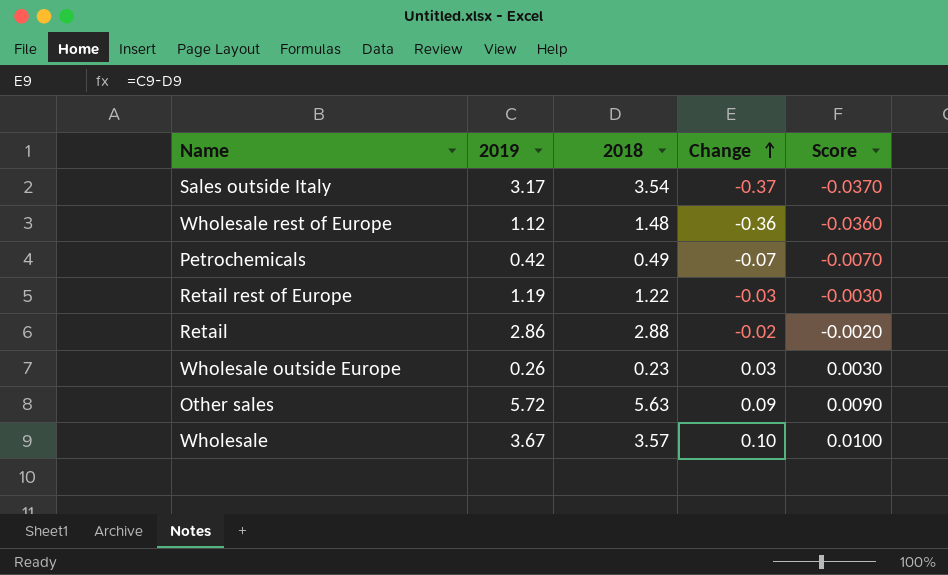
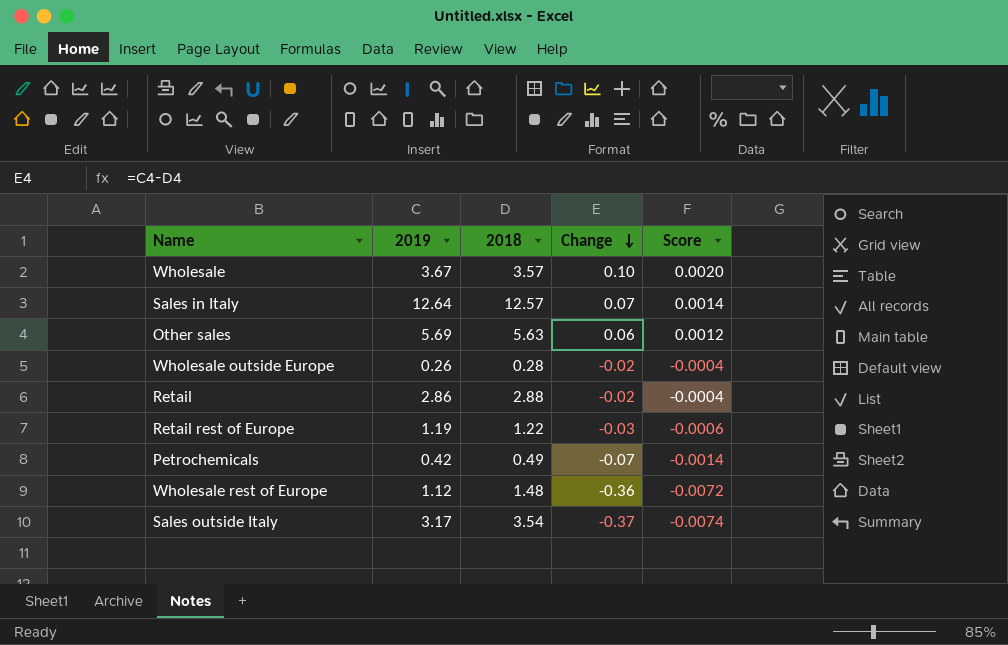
row order: Change ascending -> Change descending
column Score | formula: [Change] * 0.1 -> [Change] * 0.02
row Sales in Italy: none -> 12.64 | 12.57 | 0.07 | 0.0014
Other sales | 2019: 5.72 -> 5.69
Other sales | Change: 0.09 -> 0.06
Wholesale outside Europe | 2018: 0.23 -> 0.28
Wholesale outside Europe | Change: 0.03 -> -0.02

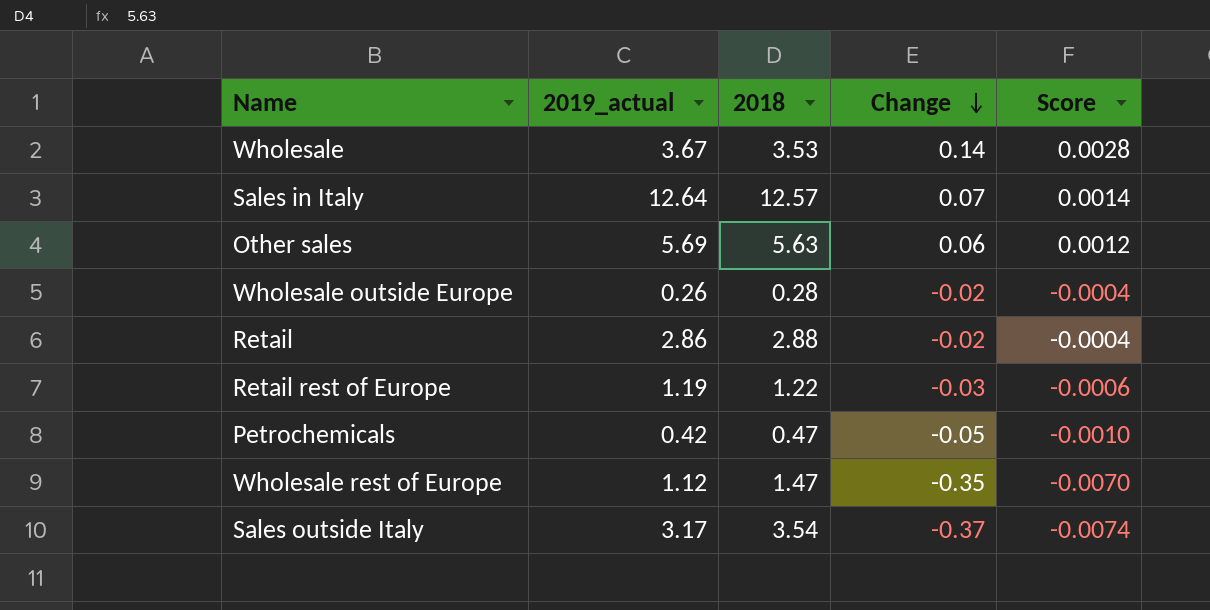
column name: 2019 -> 2019_actual
Wholesale | 2018: 3.57 -> 3.53
Wholesale | Change: 0.10 -> 0.14
Wholesale | Score: 0.0020 -> 0.0028
Petrochemicals | 2018: 0.49 -> 0.47
Petrochemicals | Change: -0.07 -> -0.05
Petrochemicals | Score: -0.0014 -> -0.0010
Wholesale rest of Europe | 2018: 1.48 -> 1.47
Wholesale rest of Europe | Change: -0.36 -> -0.35
Wholesale rest of Europe | Score: -0.0072 -> -0.0070

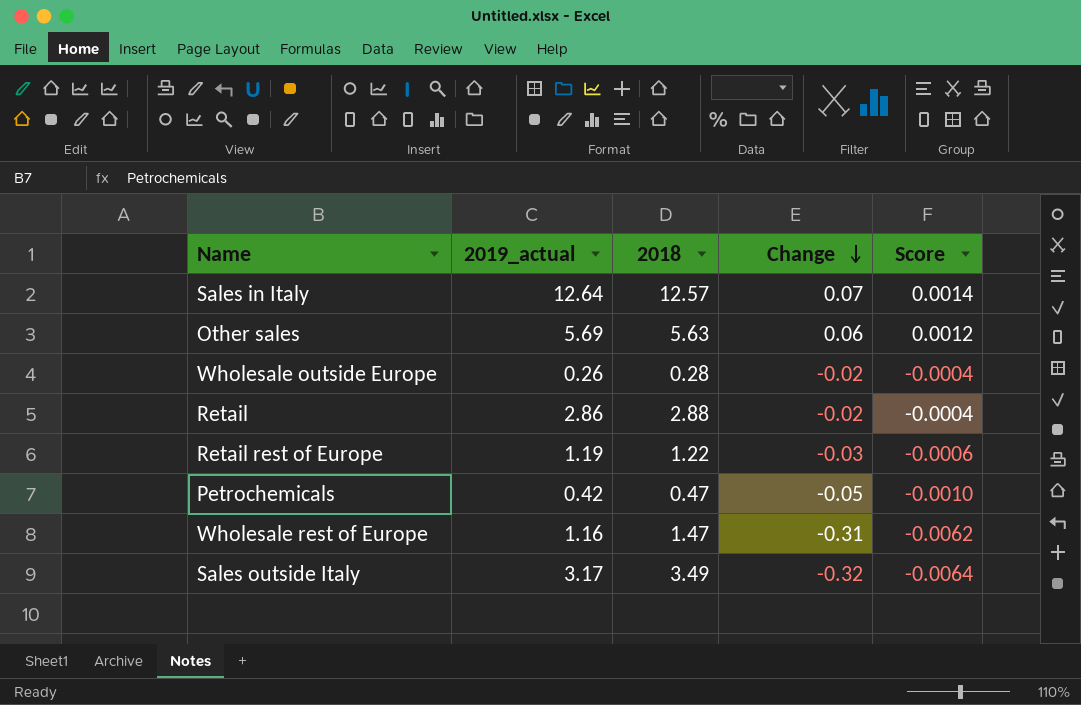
row Wholesale: 3.67 | 3.53 | 0.14 | 0.0028 -> none
Wholesale rest of Europe | 2019_actual: 1.12 -> 1.16
Wholesale rest of Europe | Change: -0.35 -> -0.31
Wholesale rest of Europe | Score: -0.0070 -> -0.0062
Sales outside Italy | 2018: 3.54 -> 3.49
Sales outside Italy | Change: -0.37 -> -0.32
Sales outside Italy | Score: -0.0074 -> -0.0064

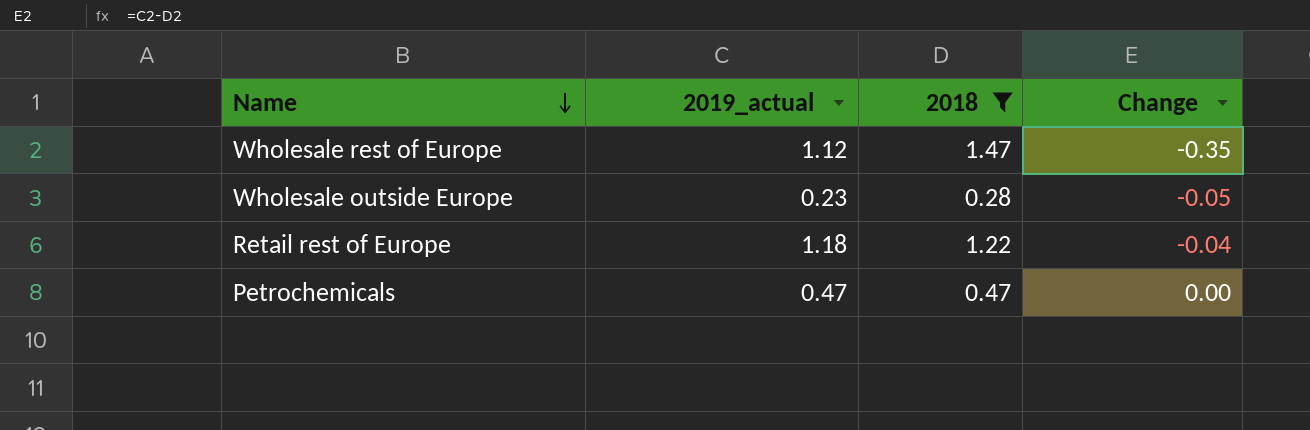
filter: none -> 2018 <= 1.47
row order: Change descending -> Name descending
column Score | formula: [Change] * 0.02 -> none
Wholesale rest of Europe | 2019_actual: 1.16 -> 1.12
Wholesale rest of Europe | Change: -0.31 -> -0.35
Wholesale outside Europe | 2019_actual: 0.26 -> 0.23
Wholesale outside Europe | Change: -0.02 -> -0.05
Retail rest of Europe | 2019_actual: 1.19 -> 1.18
Retail rest of Europe | Change: -0.03 -> -0.04
Petrochemicals | 2019_actual: 0.42 -> 0.47
Petrochemicals | Change: -0.05 -> 0.00

